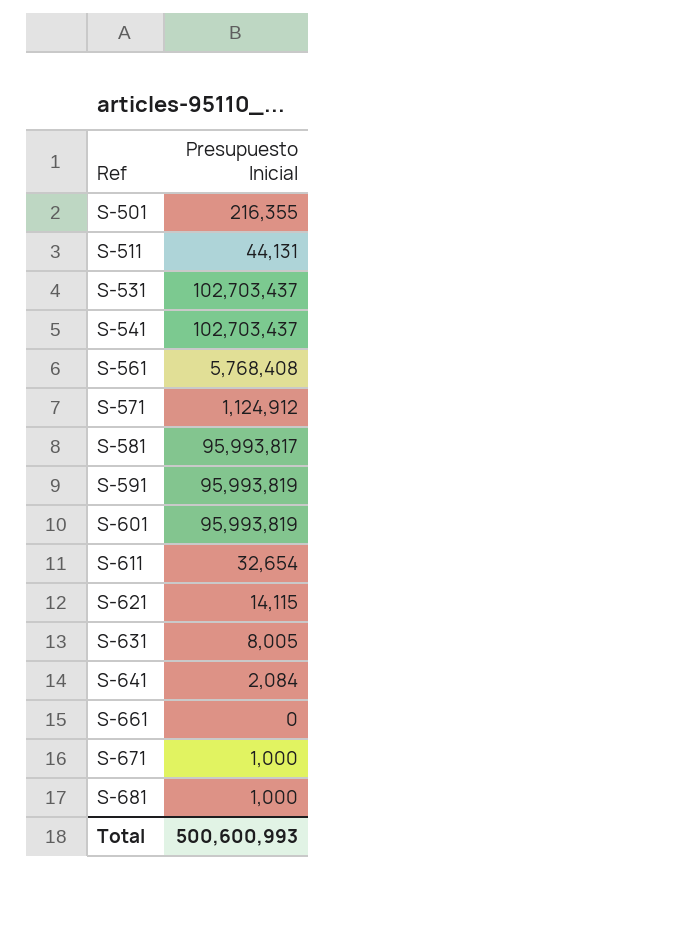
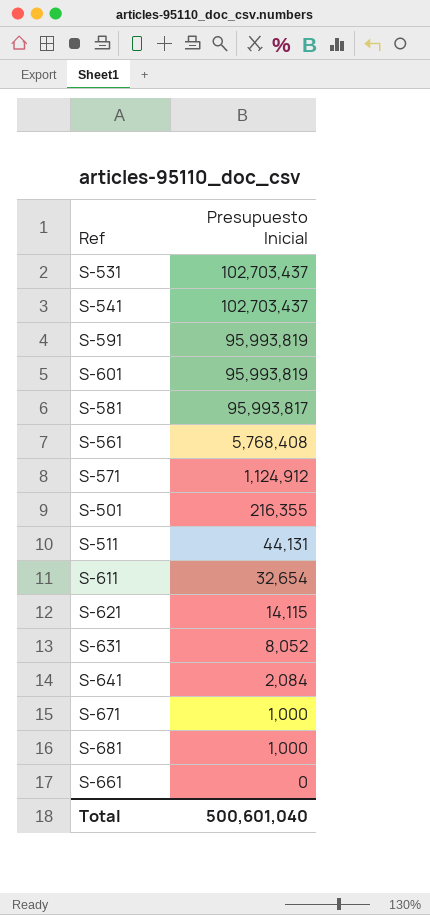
row order: Ref ascending -> Presupuesto Inicial descending
S-631 | Presupuesto Inicial: 8,005 -> 8,052
Total | Presupuesto Inicial: 500,600,993 -> 500,601,040

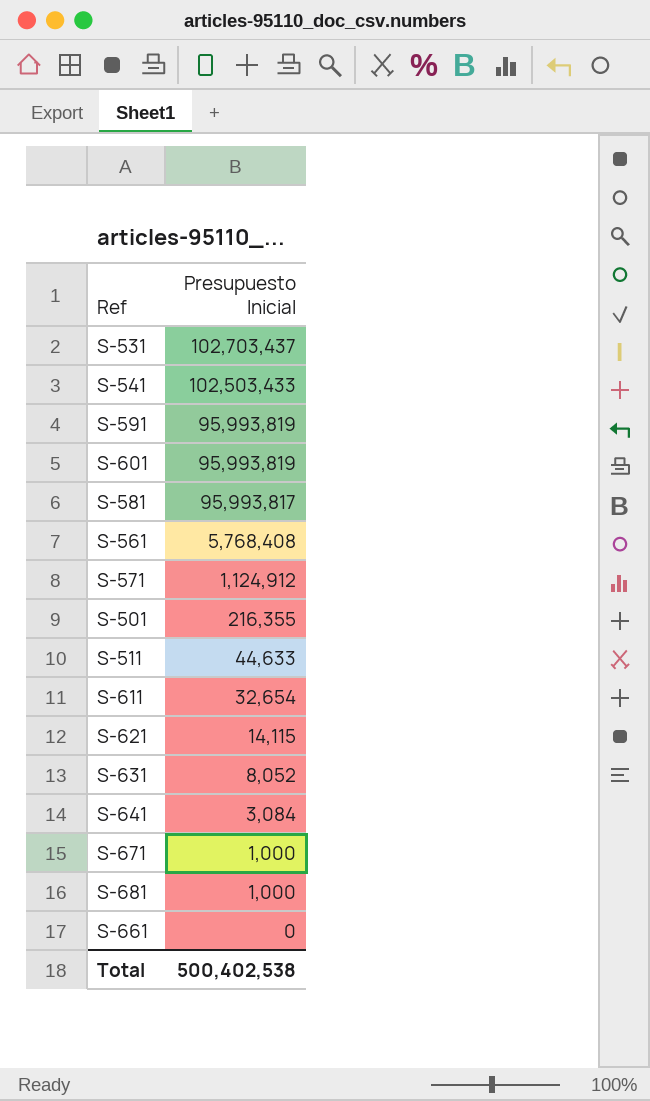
S-541 | Presupuesto Inicial: 102,703,437 -> 102,503,433
S-511 | Presupuesto Inicial: 44,131 -> 44,633
S-641 | Presupuesto Inicial: 2,084 -> 3,084
Total | Presupuesto Inicial: 500,601,040 -> 500,402,538

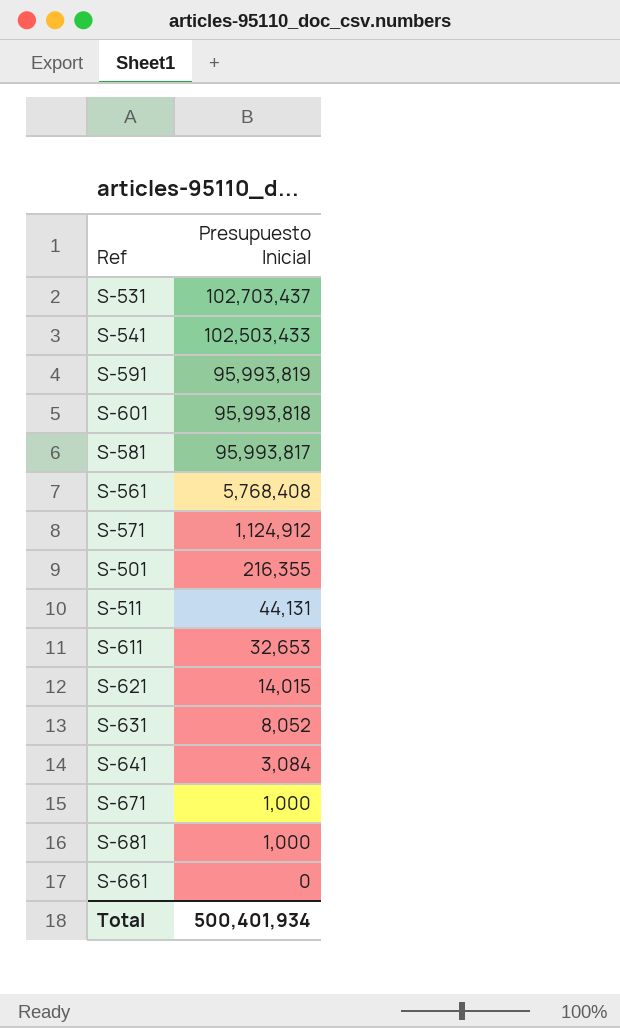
S-601 | Presupuesto Inicial: 95,993,819 -> 95,993,818
S-511 | Presupuesto Inicial: 44,633 -> 44,131
S-611 | Presupuesto Inicial: 32,654 -> 32,653
S-621 | Presupuesto Inicial: 14,115 -> 14,015
Total | Presupuesto Inicial: 500,402,538 -> 500,401,934

